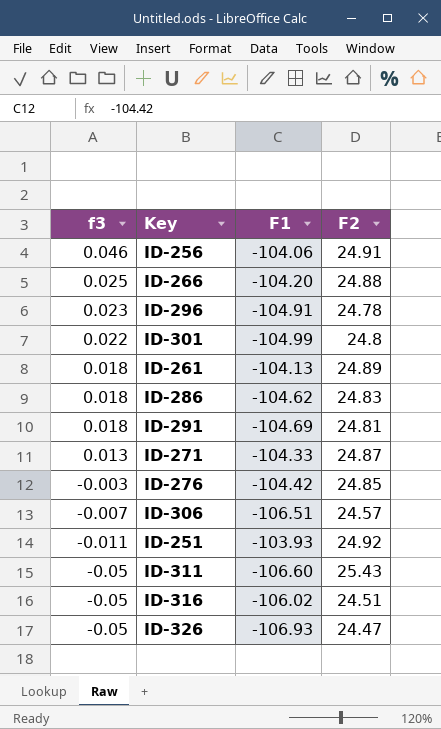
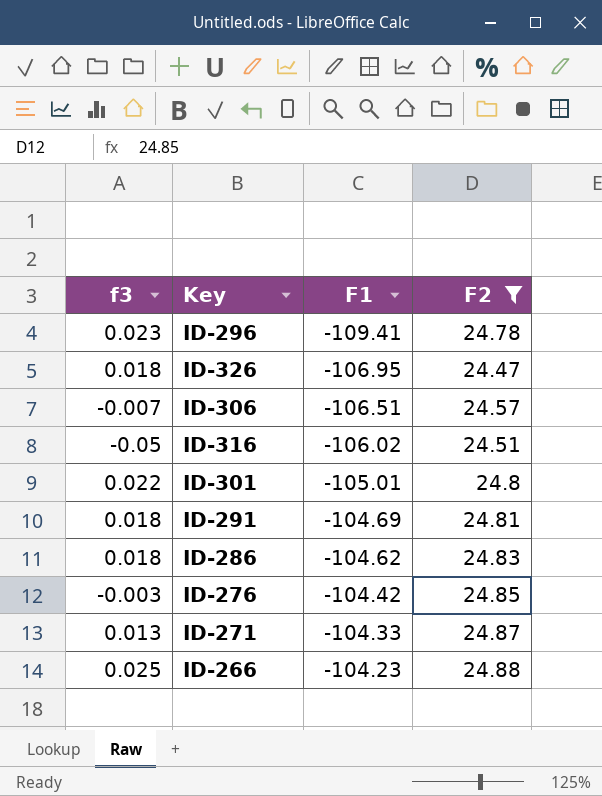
filter: none -> F2 <= 24.88
row order: f3 descending -> F1 ascending
ID-296 | F1: -104.91 -> -109.41
ID-326 | f3: -0.05 -> 0.018
ID-326 | F1: -106.93 -> -106.95
ID-301 | F1: -104.99 -> -105.01
ID-266 | F1: -104.20 -> -104.23

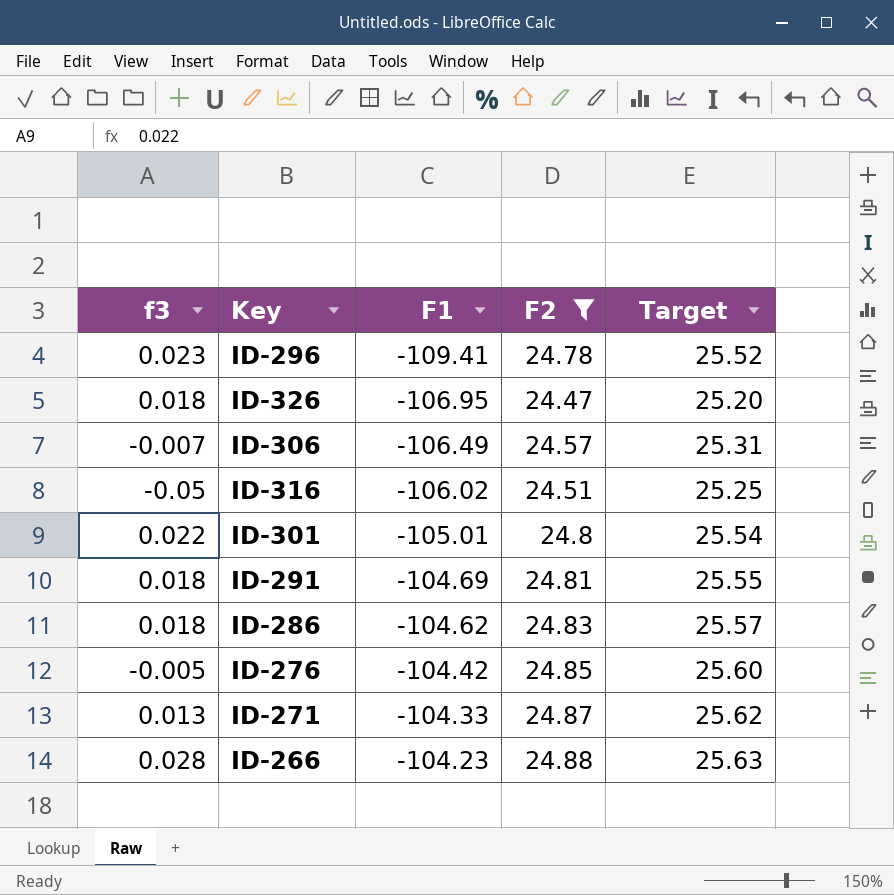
column Target | formula: none -> [F2] * 1.03
ID-306 | F1: -106.51 -> -106.49
ID-276 | f3: -0.003 -> -0.005
ID-266 | f3: 0.025 -> 0.028

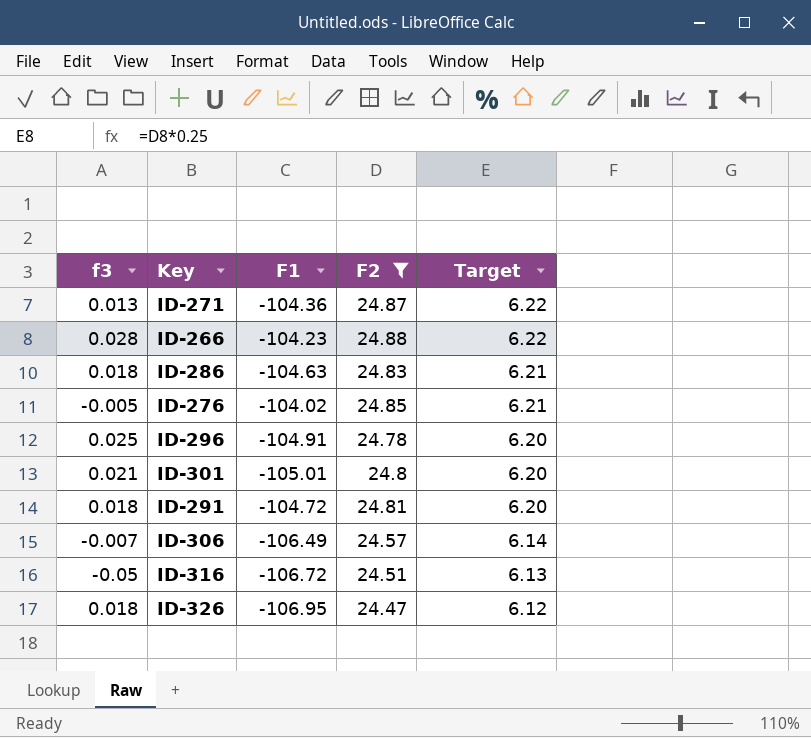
row order: F1 ascending -> Target descending
column Target | formula: [F2] * 1.03 -> [F2] * 0.25
ID-271 | F1: -104.33 -> -104.36
ID-286 | F1: -104.62 -> -104.63
ID-276 | F1: -104.42 -> -104.02
ID-296 | f3: 0.023 -> 0.025
ID-296 | F1: -109.41 -> -104.91
ID-301 | f3: 0.022 -> 0.021
ID-291 | F1: -104.69 -> -104.72
ID-316 | F1: -106.02 -> -106.72

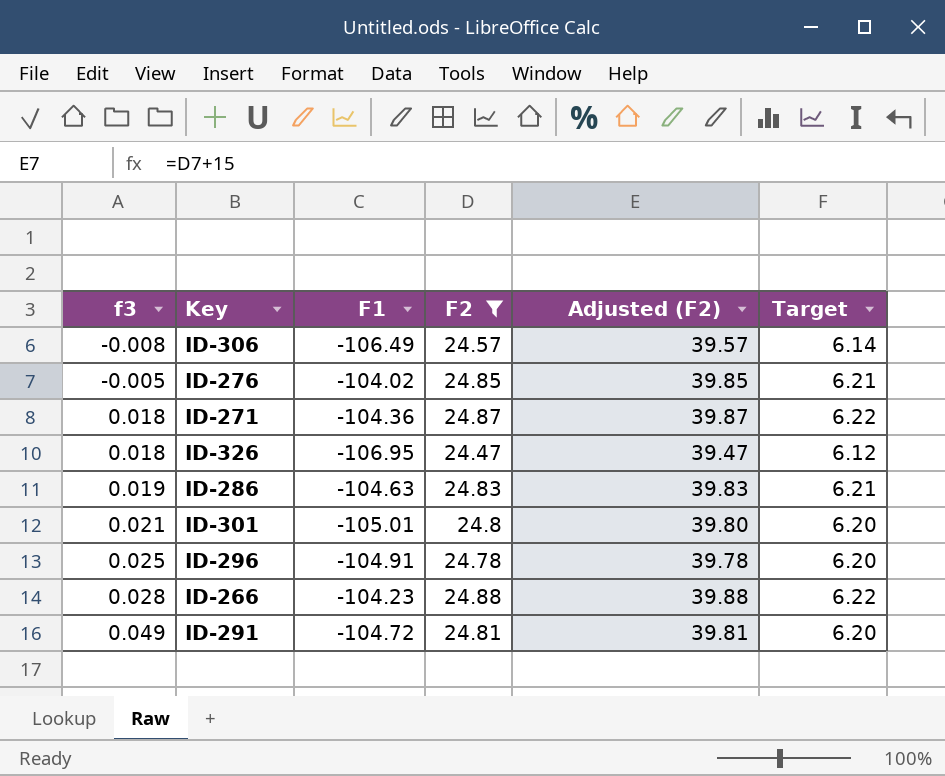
row order: Target descending -> f3 ascending
column Adjusted (F2) | formula: none -> [F2] + 15
row ID-316: -0.05 | -106.72 | 24.51 | 6.13 -> none
ID-306 | f3: -0.007 -> -0.008
ID-271 | f3: 0.013 -> 0.018
ID-286 | f3: 0.018 -> 0.019
ID-291 | f3: 0.018 -> 0.049

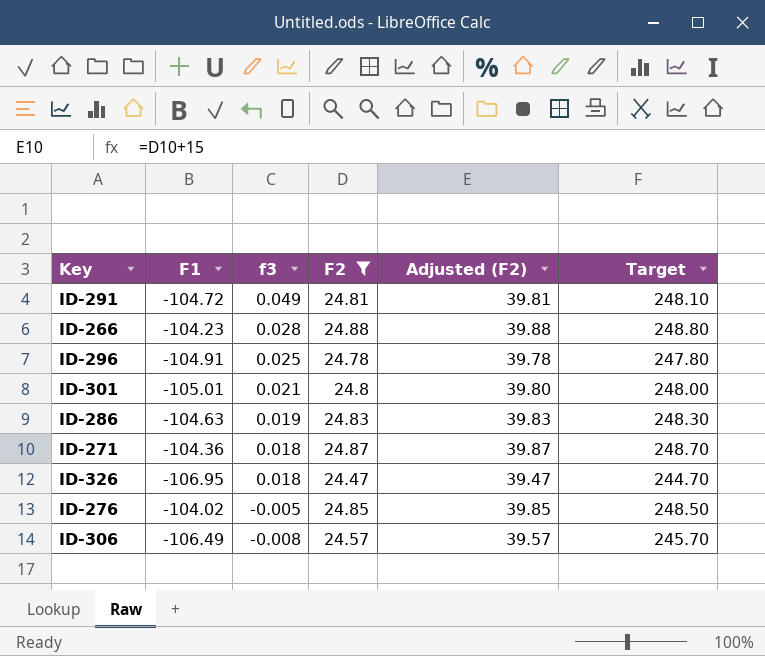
row order: f3 ascending -> f3 descending
column f3 | position: 1 -> 3
column Target | formula: [F2] * 0.25 -> [F2] * 10

